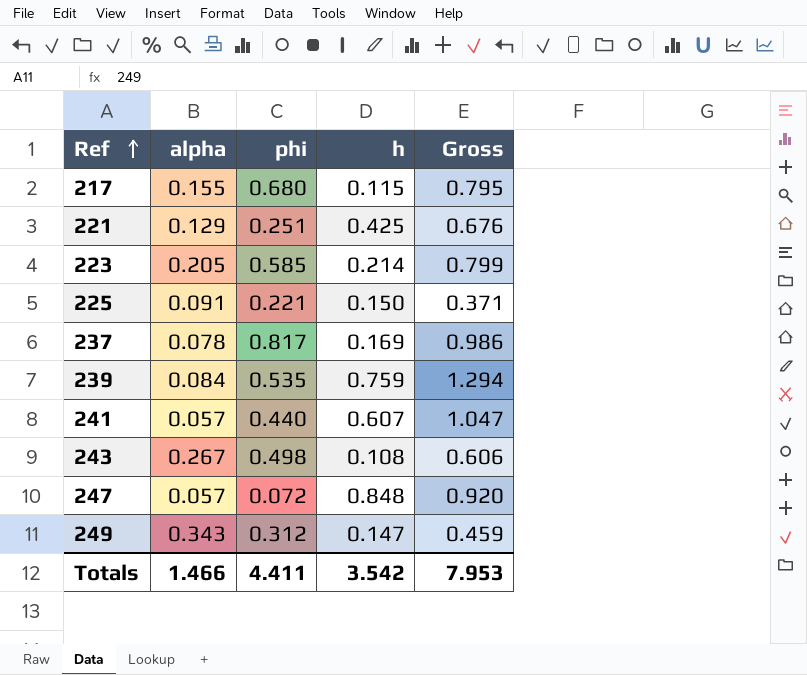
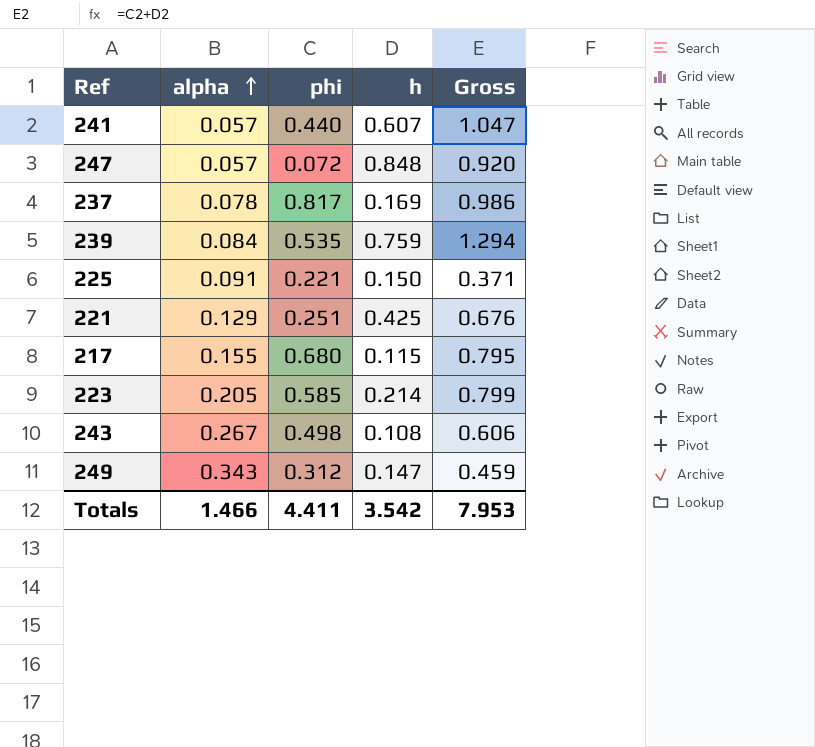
row order: Ref ascending -> alpha ascending

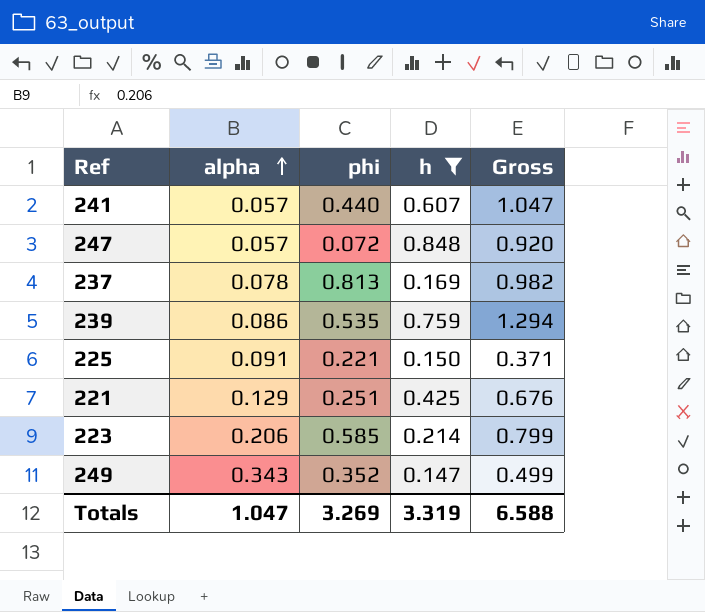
filter: none -> h >= 0.147
237 | phi: 0.817 -> 0.813
237 | Gross: 0.986 -> 0.982
239 | alpha: 0.084 -> 0.086
223 | alpha: 0.205 -> 0.206
249 | phi: 0.312 -> 0.352
249 | Gross: 0.459 -> 0.499
Totals | alpha: 1.466 -> 1.047
Totals | phi: 4.411 -> 3.269
Totals | h: 3.542 -> 3.319
Totals | Gross: 7.953 -> 6.588

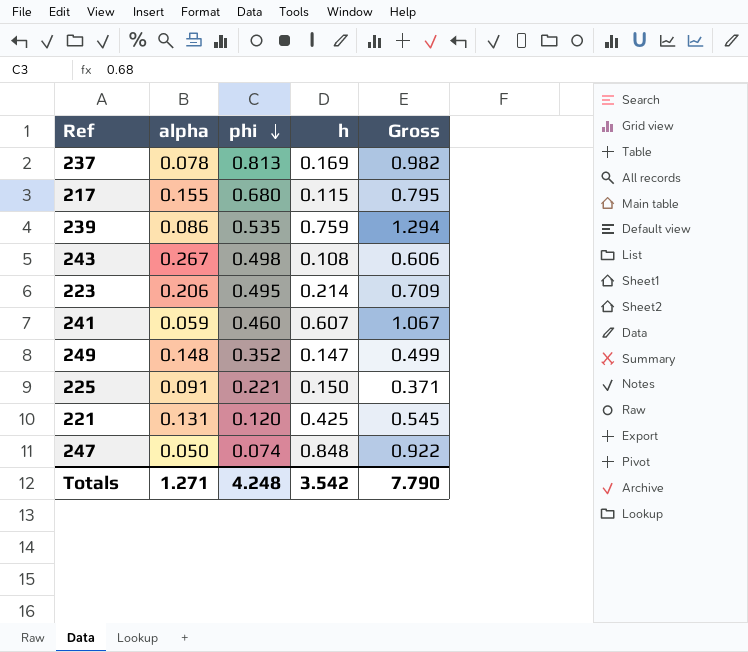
filter: h >= 0.147 -> none
row order: alpha ascending -> phi descending
223 | phi: 0.585 -> 0.495
223 | Gross: 0.799 -> 0.709
241 | alpha: 0.057 -> 0.059
241 | phi: 0.440 -> 0.460
241 | Gross: 1.047 -> 1.067
249 | alpha: 0.343 -> 0.148
221 | alpha: 0.129 -> 0.131
221 | phi: 0.251 -> 0.120
221 | Gross: 0.676 -> 0.545
247 | alpha: 0.057 -> 0.050
247 | phi: 0.072 -> 0.074
247 | Gross: 0.920 -> 0.922
Totals | alpha: 1.047 -> 1.271
Totals | phi: 3.269 -> 4.248
Totals | h: 3.319 -> 3.542
Totals | Gross: 6.588 -> 7.790

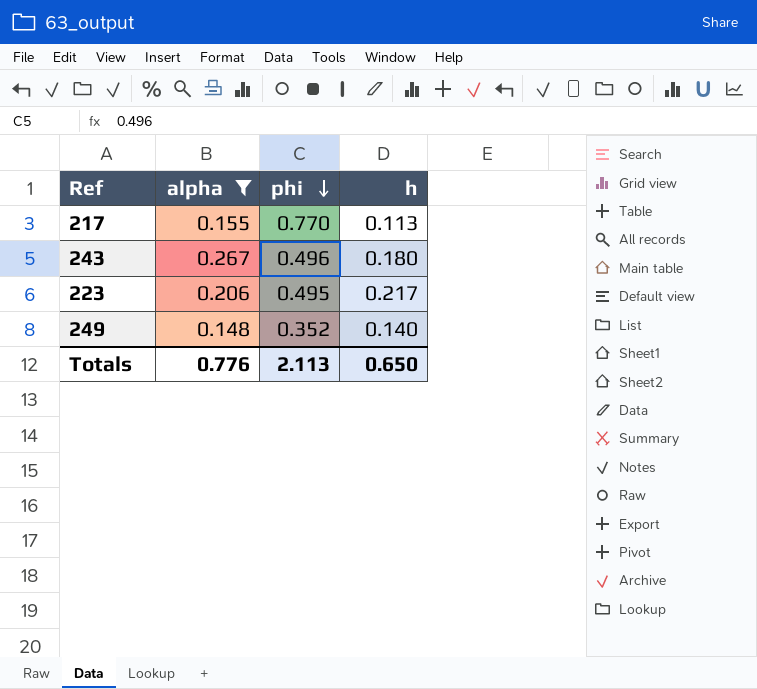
filter: none -> alpha >= 0.148
column Gross | formula: [phi] + [h] -> none
217 | phi: 0.680 -> 0.770
217 | h: 0.115 -> 0.113
243 | phi: 0.498 -> 0.496
243 | h: 0.108 -> 0.180
223 | h: 0.214 -> 0.217
249 | h: 0.147 -> 0.140
Totals | alpha: 1.271 -> 0.776
Totals | phi: 4.248 -> 2.113
Totals | h: 3.542 -> 0.650

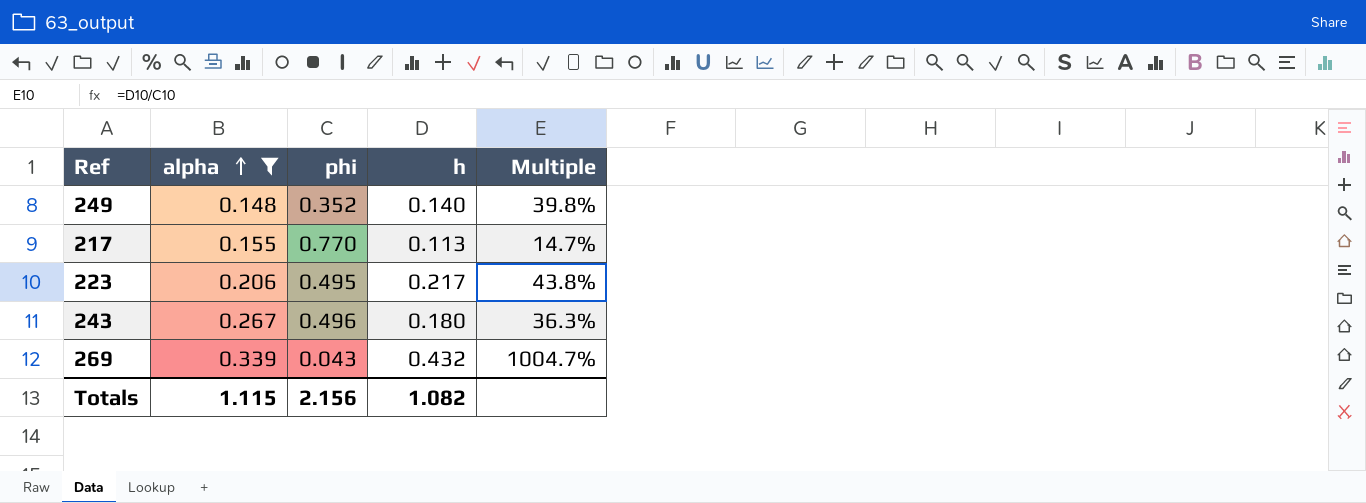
row order: phi descending -> alpha ascending
column Multiple | formula: none -> [h] / [phi]
row 269: none -> 0.339 | 0.043 | 0.432 | 1004.7%
Totals | alpha: 0.776 -> 1.115
Totals | phi: 2.113 -> 2.156
Totals | h: 0.650 -> 1.082

